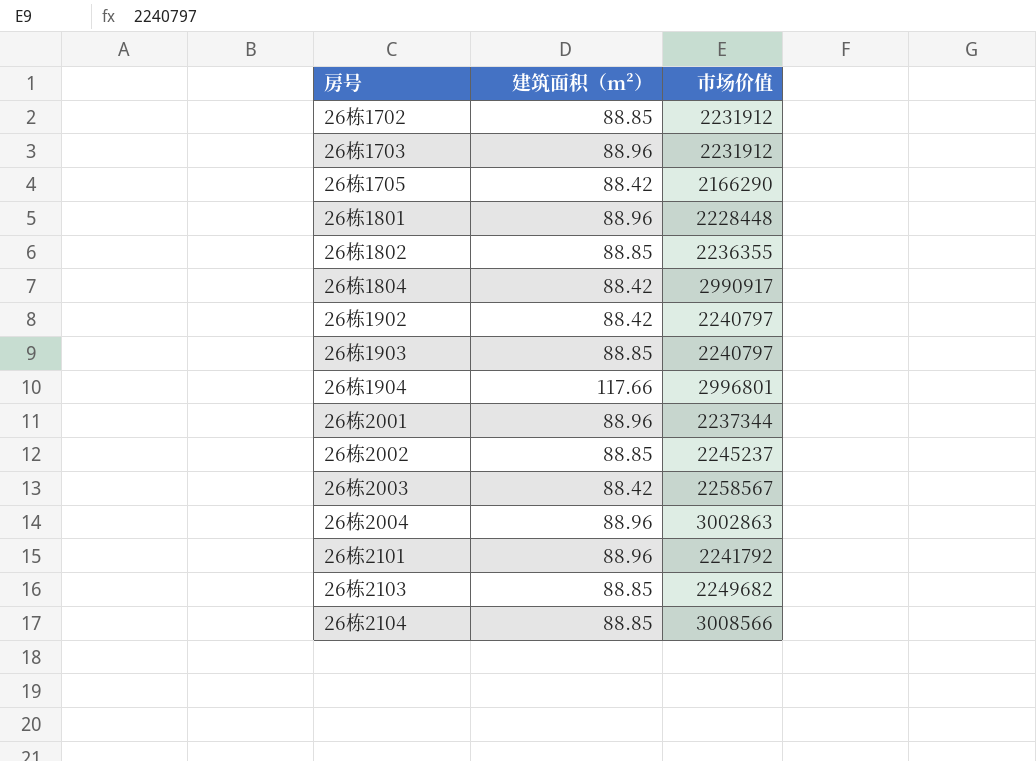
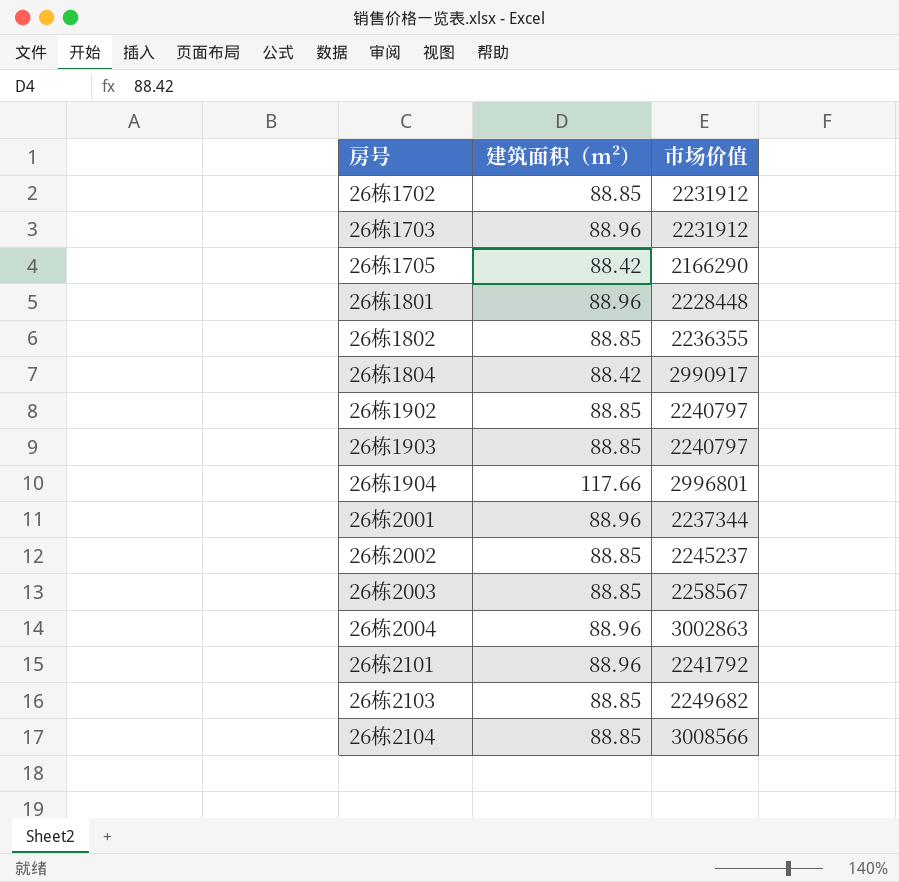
26栋1902 | 建筑面积（m²）: 88.42 -> 88.85
26栋2003 | 建筑面积（m²）: 88.42 -> 88.85

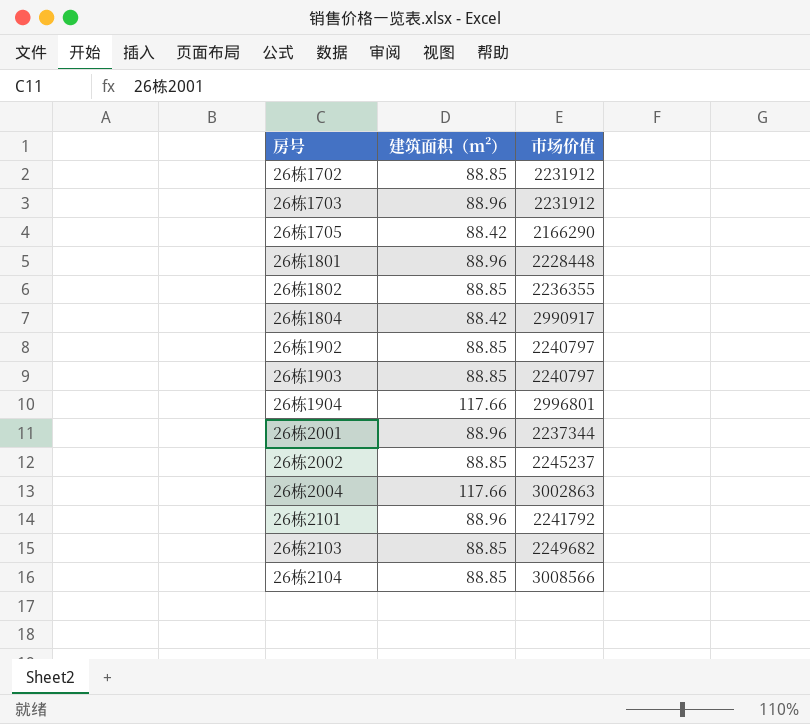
row 26栋2003: 88.85 | 2258567 -> none
26栋2004 | 建筑面积（m²）: 88.96 -> 117.66

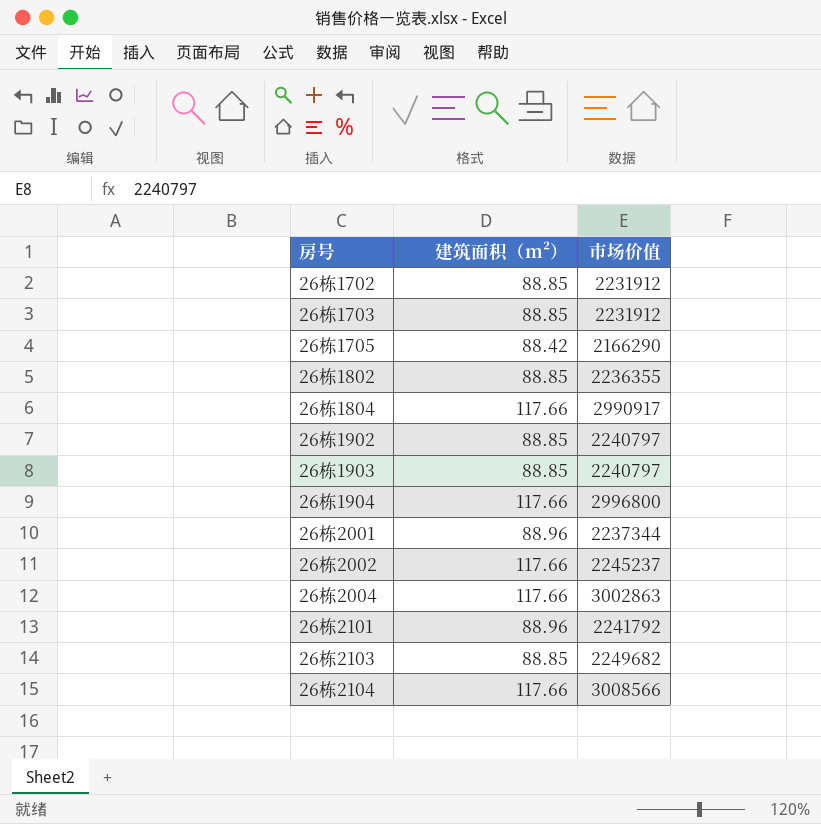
row 26栋1801: 88.96 | 2228448 -> none
26栋1703 | 建筑面积（m²）: 88.96 -> 88.85
26栋1804 | 建筑面积（m²）: 88.42 -> 117.66
26栋1904 | 市场价值: 2996801 -> 2996800
26栋2002 | 建筑面积（m²）: 88.85 -> 117.66
26栋2104 | 建筑面积（m²）: 88.85 -> 117.66

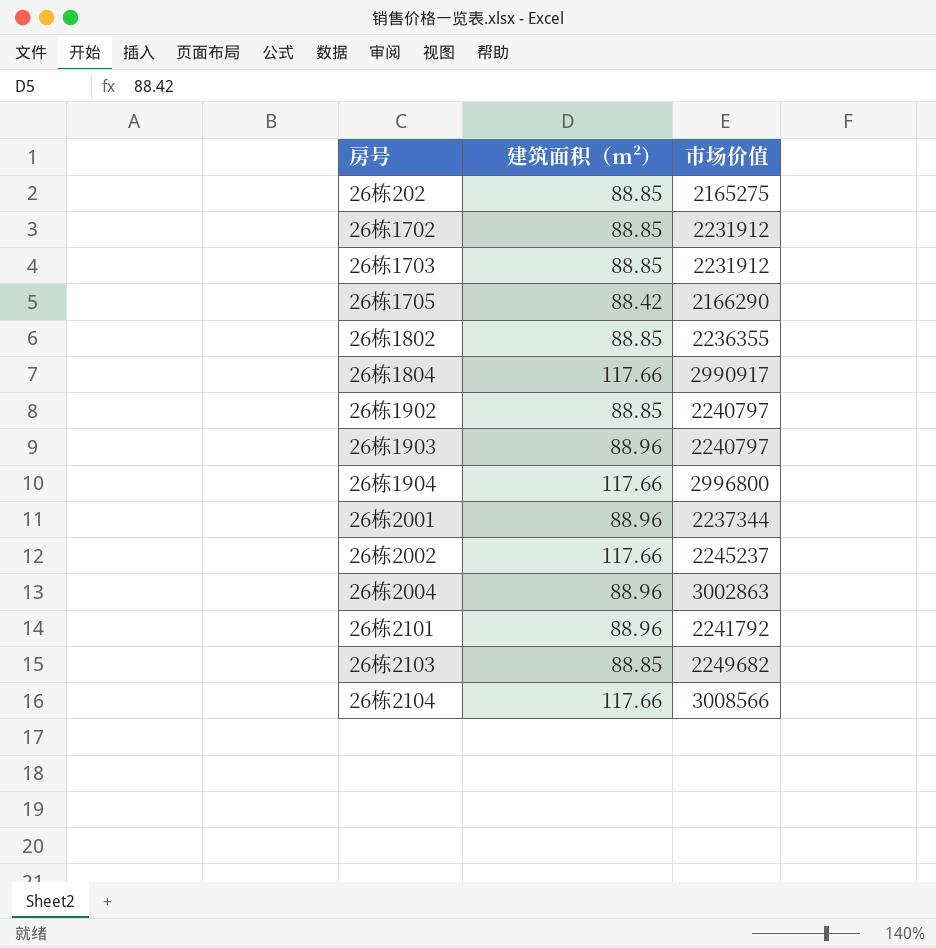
row 26栋202: none -> 88.85 | 2165275
26栋1903 | 建筑面积（m²）: 88.85 -> 88.96
26栋2004 | 建筑面积（m²）: 117.66 -> 88.96

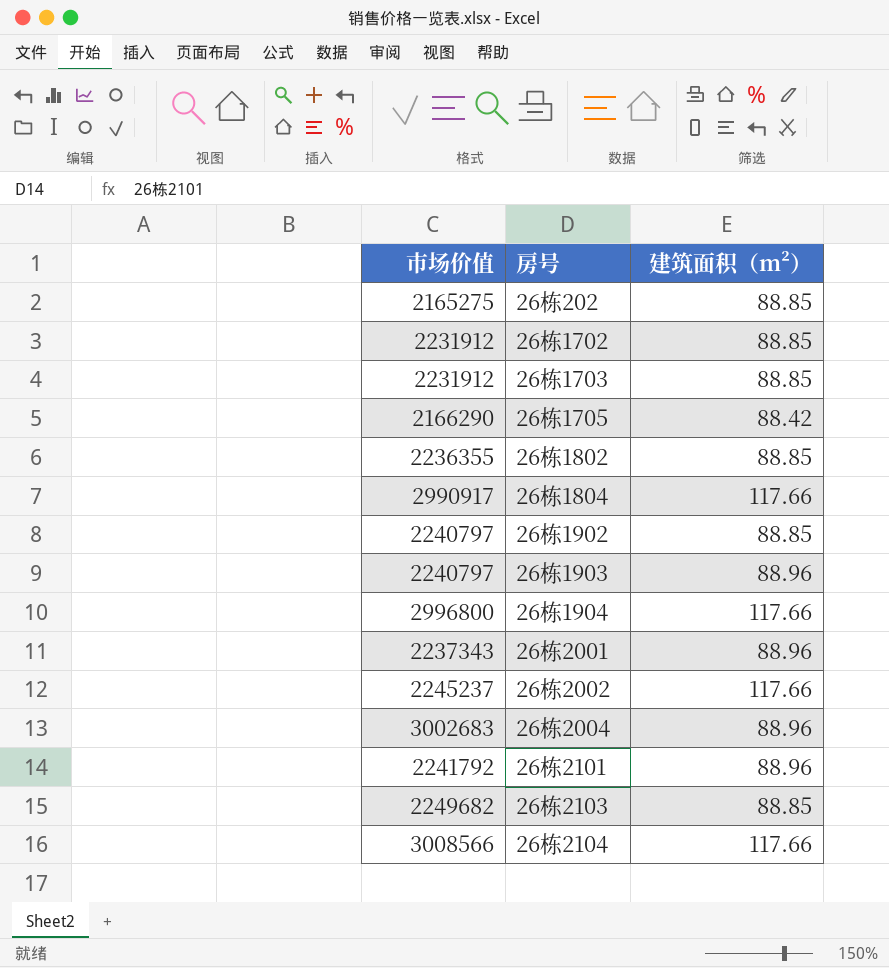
column 市场价值 | position: 3 -> 1
26栋2001 | 市场价值: 2237344 -> 2237343
26栋2004 | 市场价值: 3002863 -> 3002683

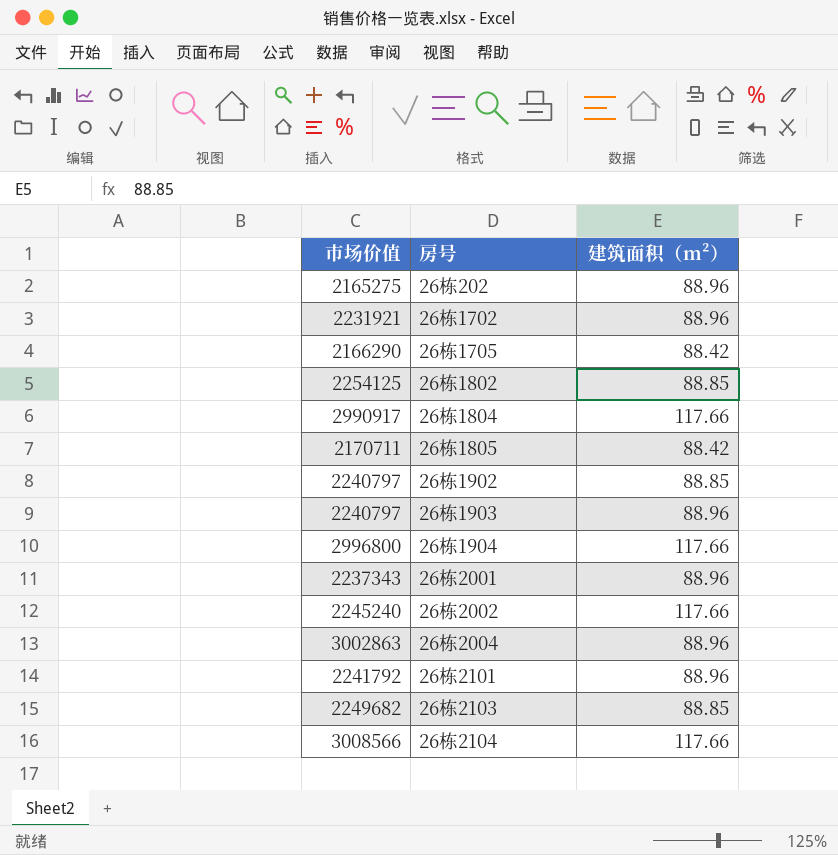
row 26栋1703: 2231912 | 88.85 -> none
26栋202 | 建筑面积（m²）: 88.85 -> 88.96
26栋1702 | 市场价值: 2231912 -> 2231921
26栋1702 | 建筑面积（m²）: 88.85 -> 88.96
26栋1802 | 市场价值: 2236355 -> 2254125
row 26栋1805: none -> 2170711 | 88.42
26栋2002 | 市场价值: 2245237 -> 2245240
26栋2004 | 市场价值: 3002683 -> 3002863

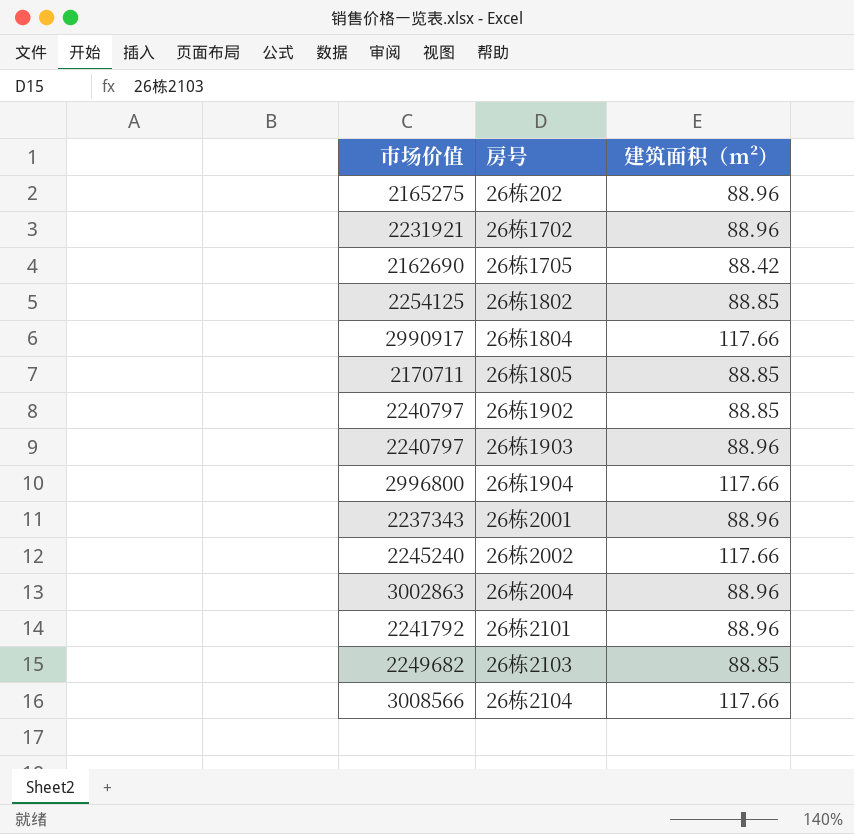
26栋1705 | 市场价值: 2166290 -> 2162690
26栋1805 | 建筑面积（m²）: 88.42 -> 88.85

